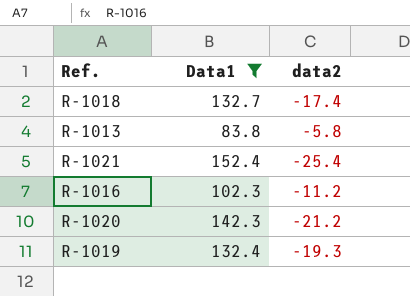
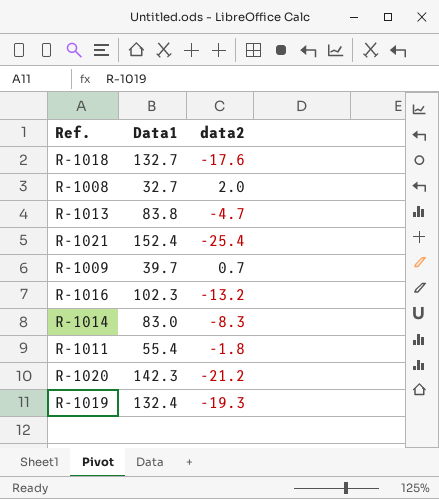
filter: Data1 >= 83.8 -> none
R-1018 | data2: -17.4 -> -17.6
R-1013 | data2: -5.8 -> -4.7
R-1016 | data2: -11.2 -> -13.2

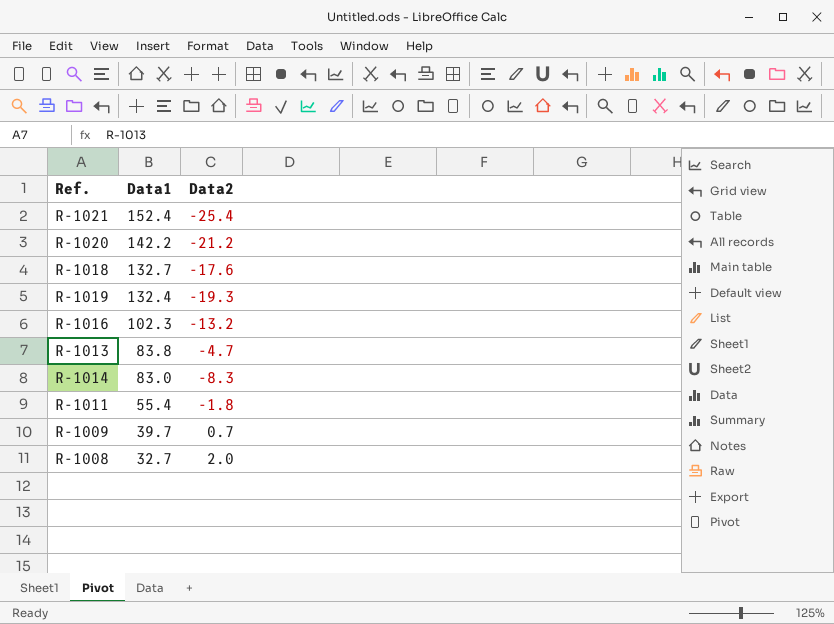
row order: none -> Data1 descending
column name: data2 -> Data2
R-1020 | Data1: 142.3 -> 142.2

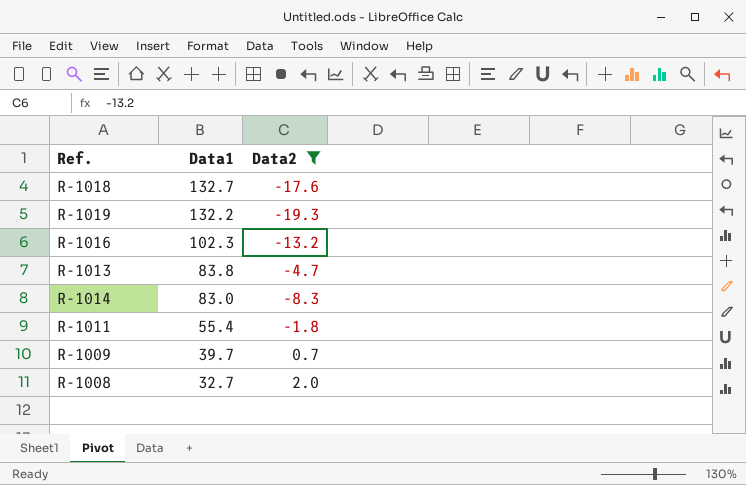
filter: none -> Data2 >= -19.3
R-1019 | Data1: 132.4 -> 132.2

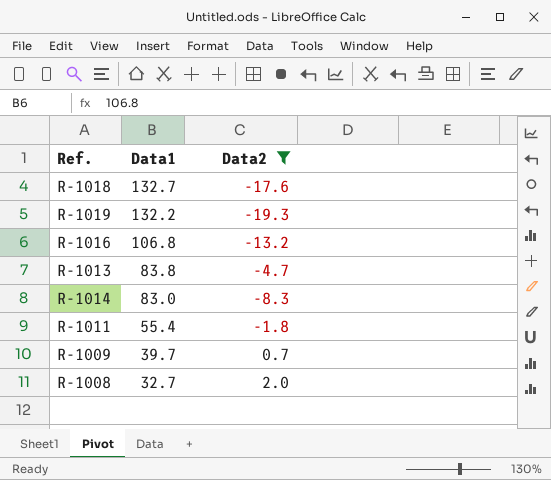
R-1016 | Data1: 102.3 -> 106.8

